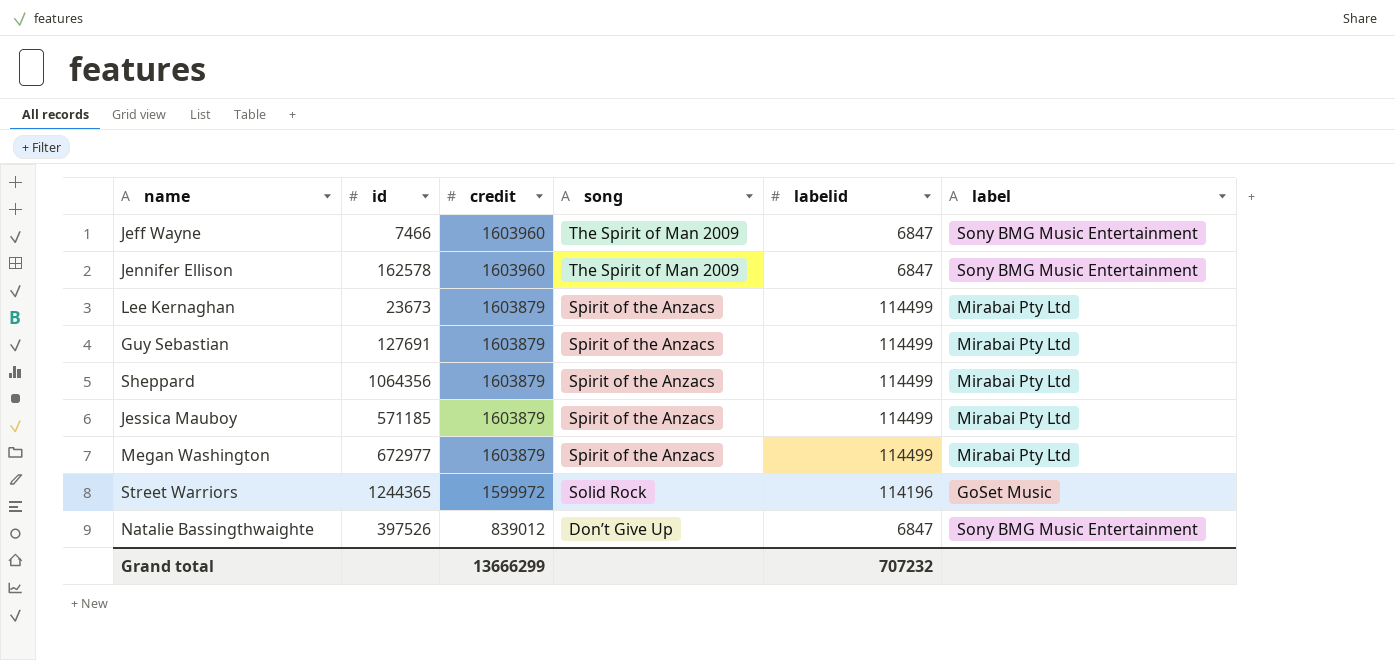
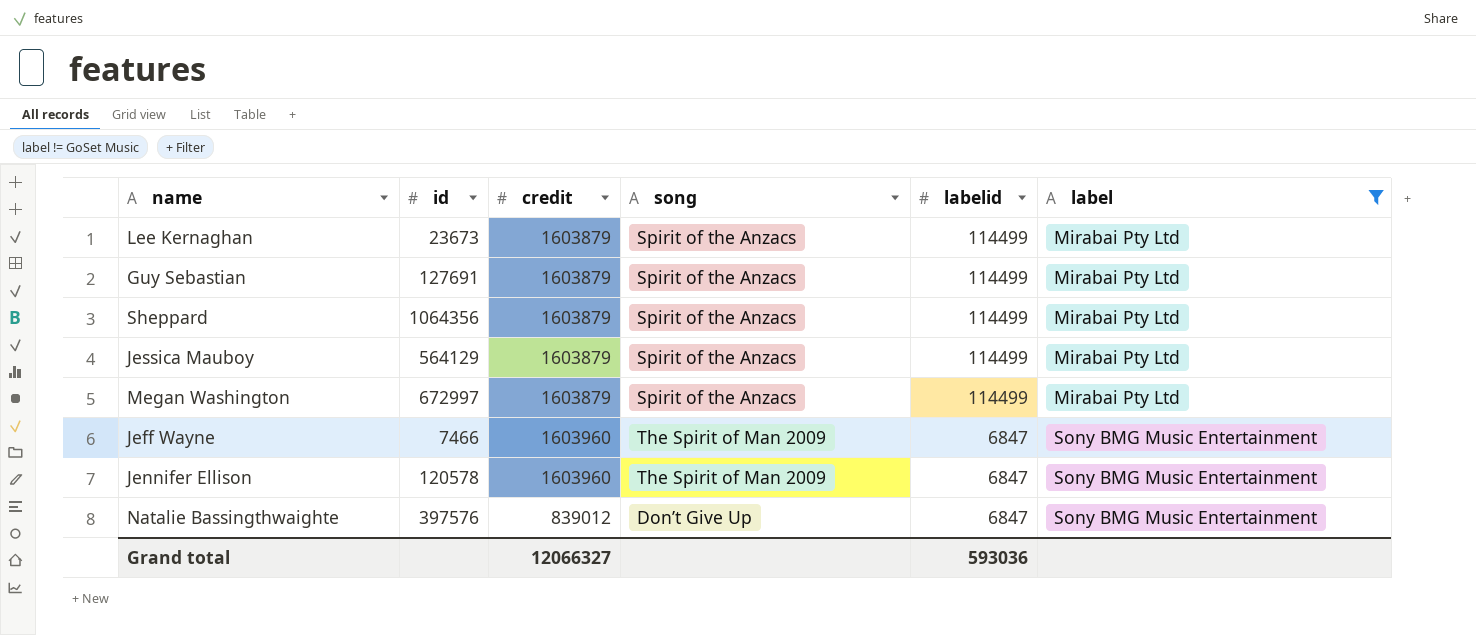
filter: none -> label != GoSet Music
row order: credit descending -> labelid descending
Jessica Mauboy | id: 571185 -> 564129
Megan Washington | id: 672977 -> 672997
Jennifer Ellison | id: 162578 -> 120578
Natalie Bassingthwaighte | id: 397526 -> 397576
Grand total | credit: 13666299 -> 12066327
Grand total | labelid: 707232 -> 593036

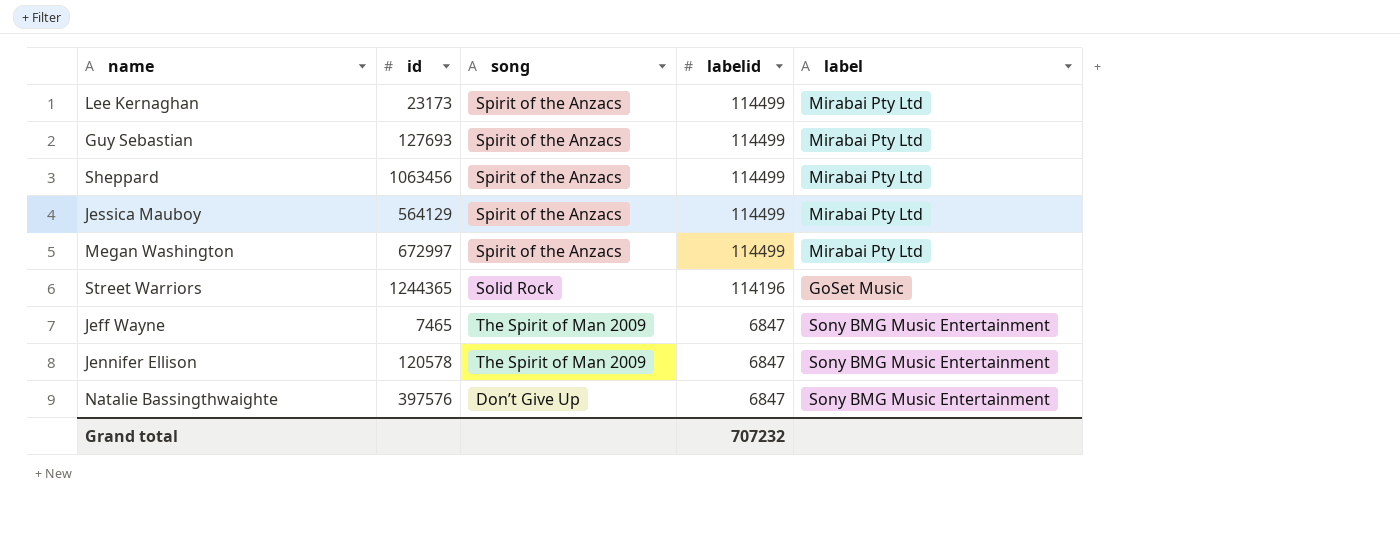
filter: label != GoSet Music -> none
column credit | position: 3 -> none
Lee Kernaghan | id: 23673 -> 23173
Guy Sebastian | id: 127691 -> 127693
Sheppard | id: 1064356 -> 1063456
Jeff Wayne | id: 7466 -> 7465
Grand total | labelid: 593036 -> 707232

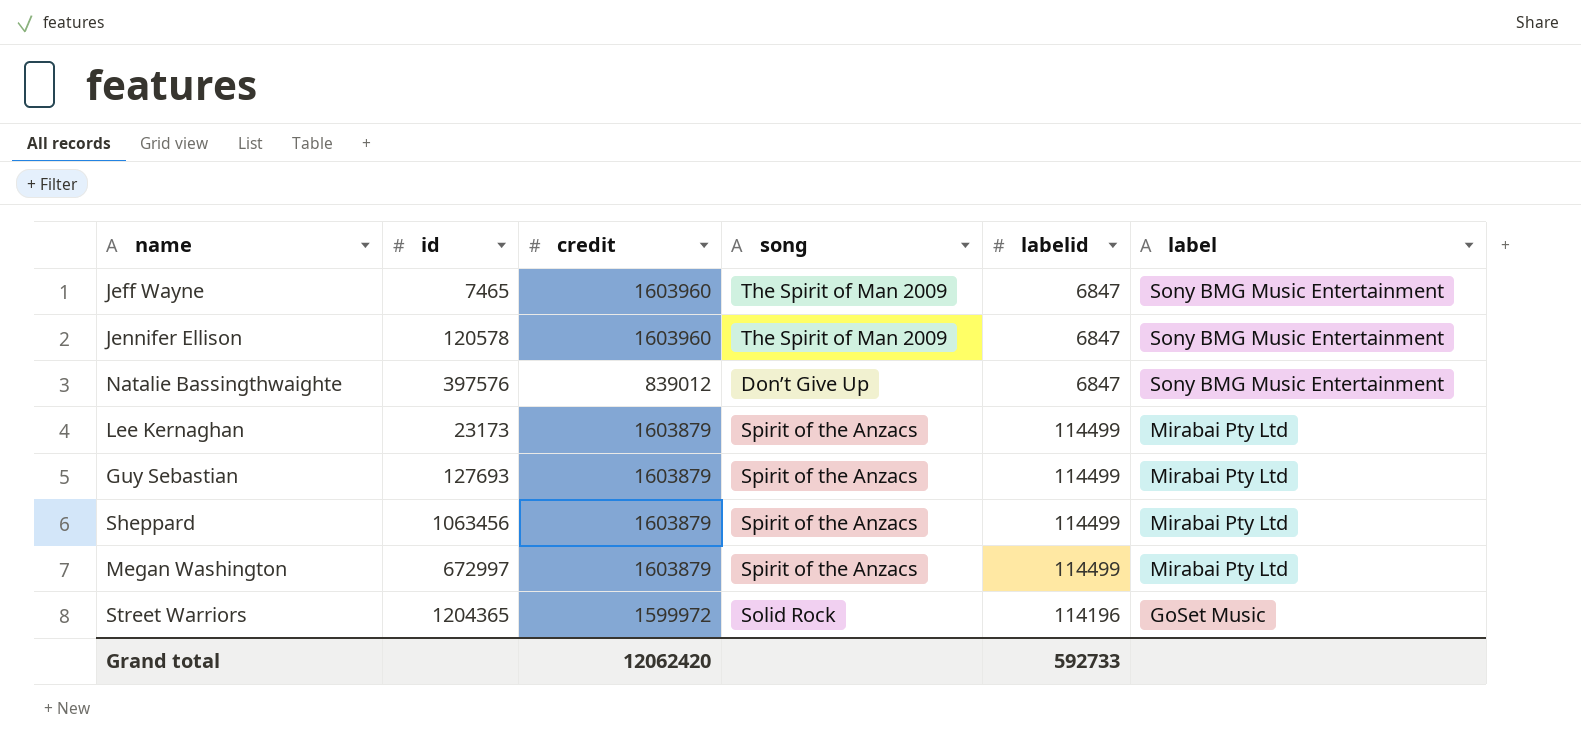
row order: labelid descending -> label descending
column credit | position: none -> 3
row Jessica Mauboy: 564129 | Spirit of the Anzacs | 114499 | Mirabai Pty Ltd -> none
Street Warriors | id: 1244365 -> 1204365
Grand total | labelid: 707232 -> 592733

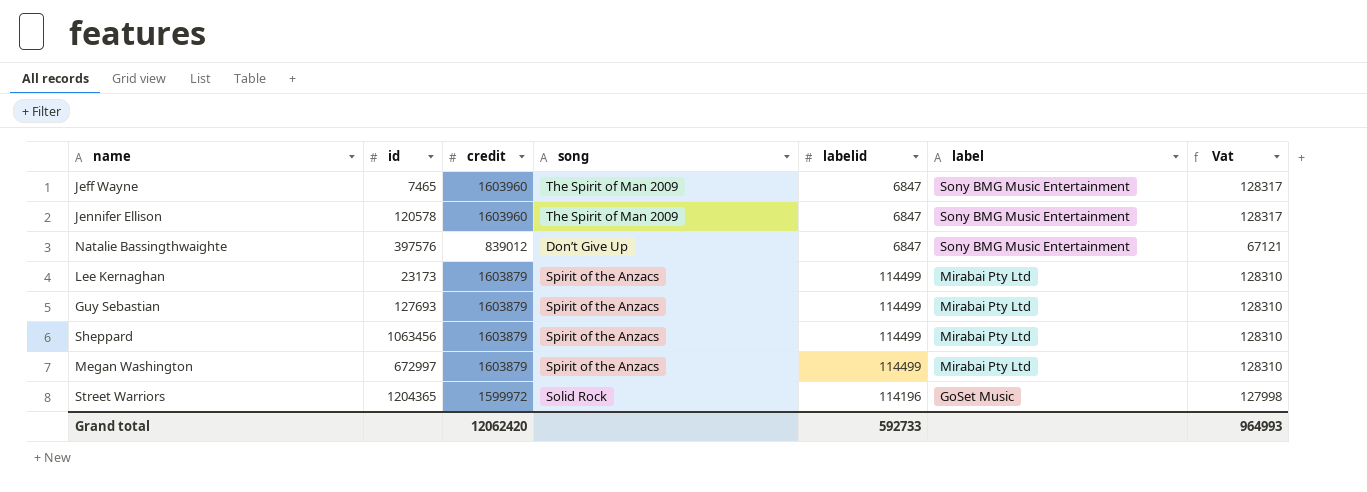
column Vat | formula: none -> [credit] * 0.08

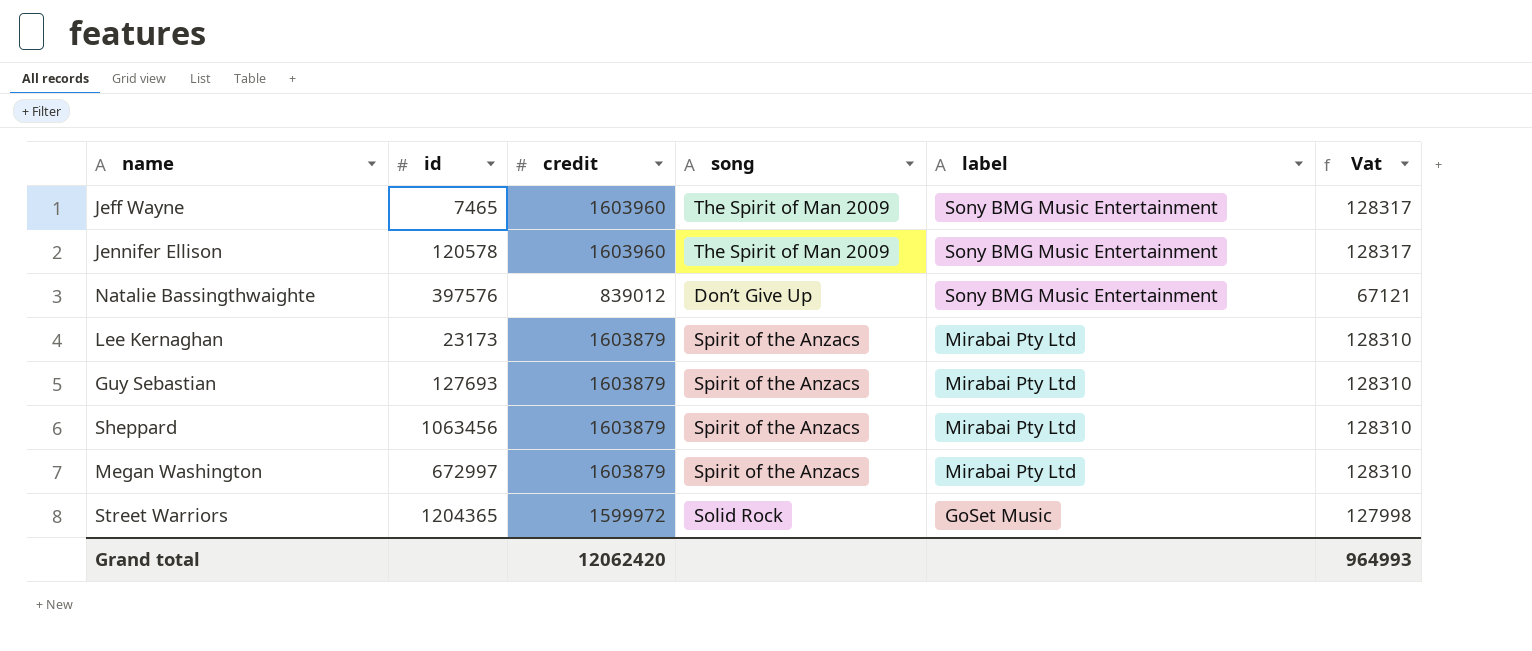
column labelid | position: 5 -> none

